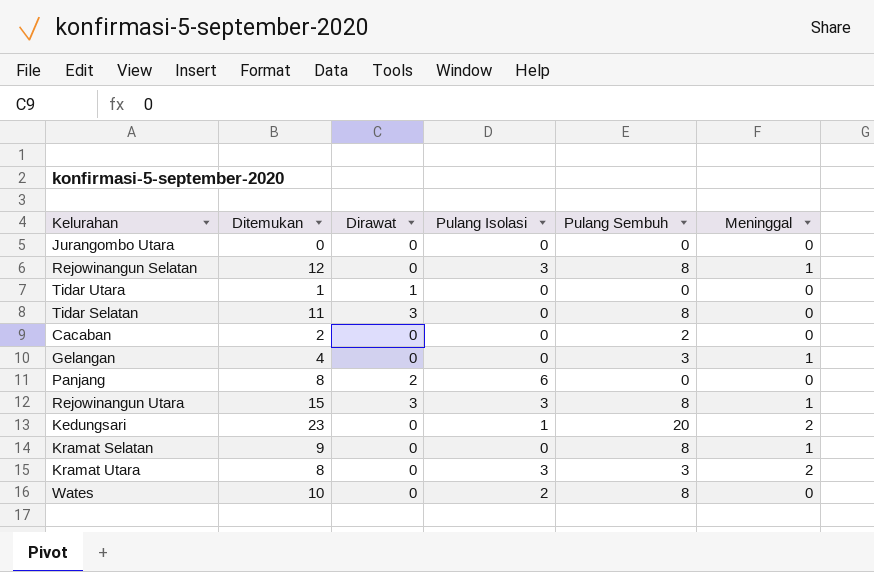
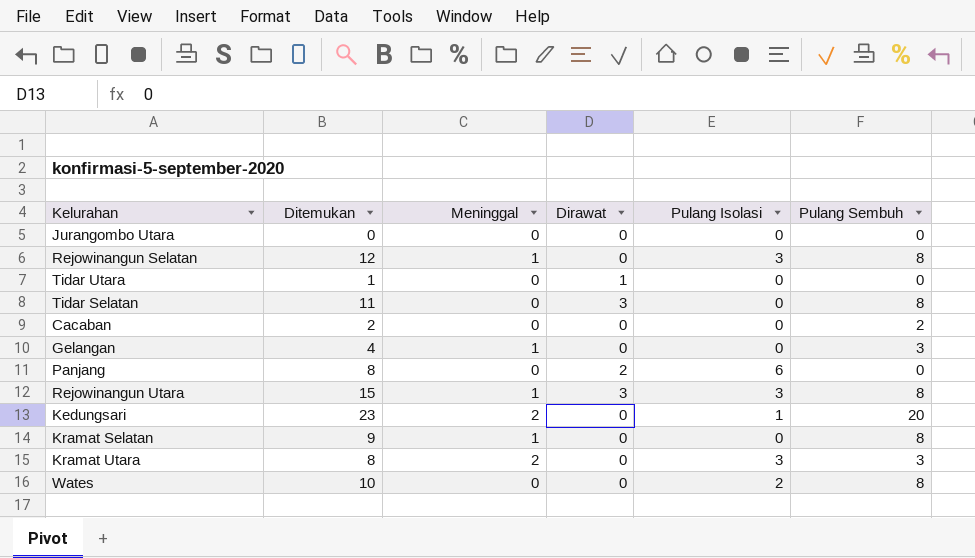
column Meninggal | position: 6 -> 3

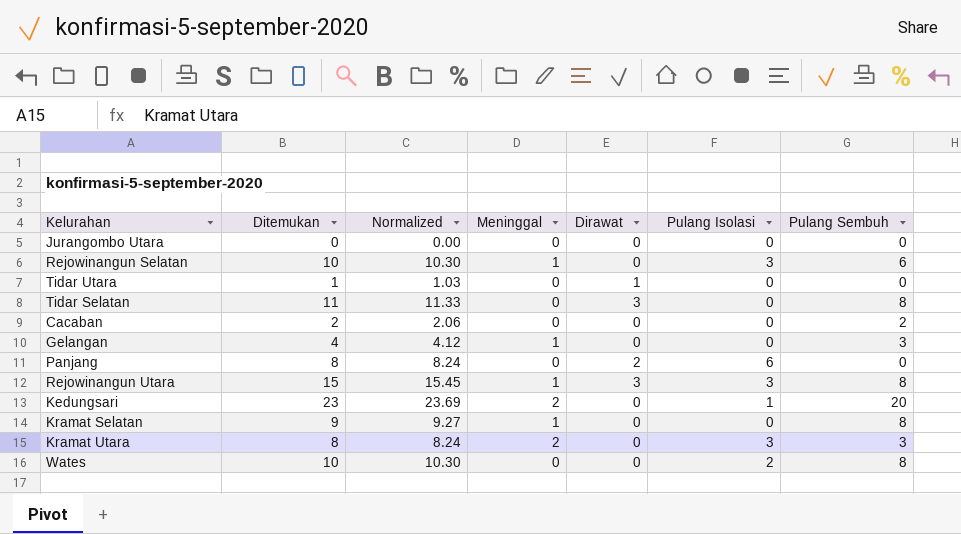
column Normalized | formula: none -> [Ditemukan] * 1.03
Rejowinangun Selatan | Ditemukan: 12 -> 10
Rejowinangun Selatan | Pulang Sembuh: 8 -> 6

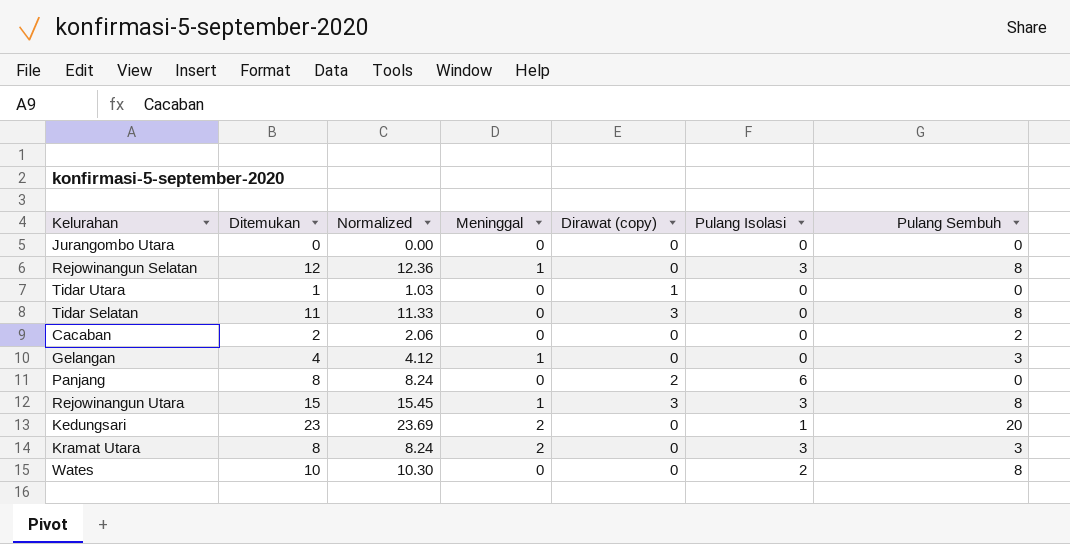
column name: Dirawat -> Dirawat (copy)
row Kramat Selatan: 9 | 9.27 | 1 | 0 | 0 | 8 -> none
Rejowinangun Selatan | Ditemukan: 10 -> 12
Rejowinangun Selatan | Normalized: 10.30 -> 12.36
Rejowinangun Selatan | Pulang Sembuh: 6 -> 8

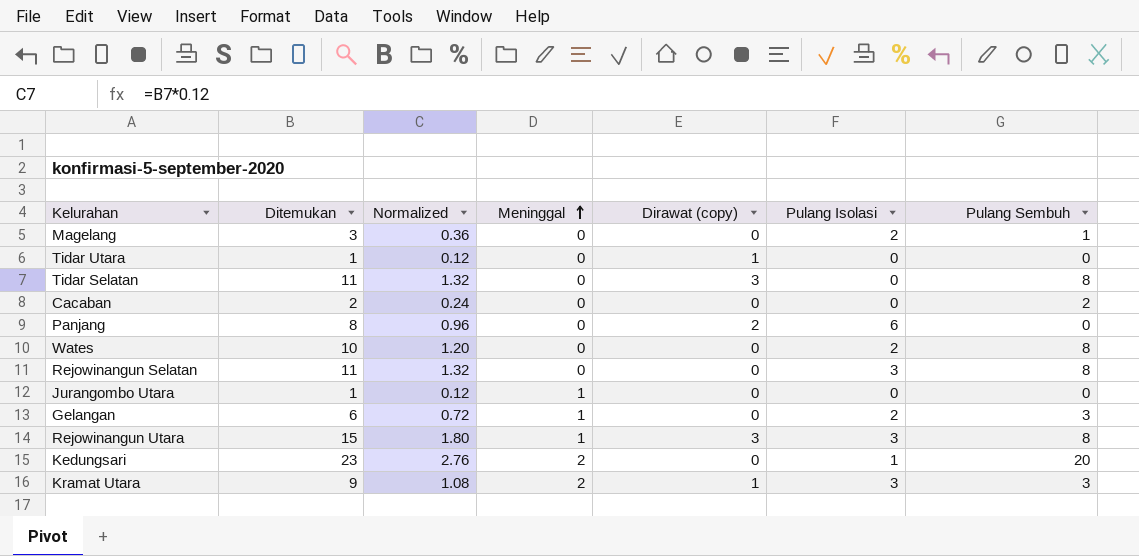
row order: none -> Meninggal ascending
column Normalized | formula: [Ditemukan] * 1.03 -> [Ditemukan] * 0.12
row Magelang: none -> 3 | 0.36 | 0 | 0 | 2 | 1
Rejowinangun Selatan | Ditemukan: 12 -> 11
Rejowinangun Selatan | Meninggal: 1 -> 0
Jurangombo Utara | Ditemukan: 0 -> 1
Jurangombo Utara | Meninggal: 0 -> 1
Gelangan | Ditemukan: 4 -> 6
Gelangan | Pulang Isolasi: 0 -> 2
Kramat Utara | Ditemukan: 8 -> 9
Kramat Utara | Dirawat (copy): 0 -> 1

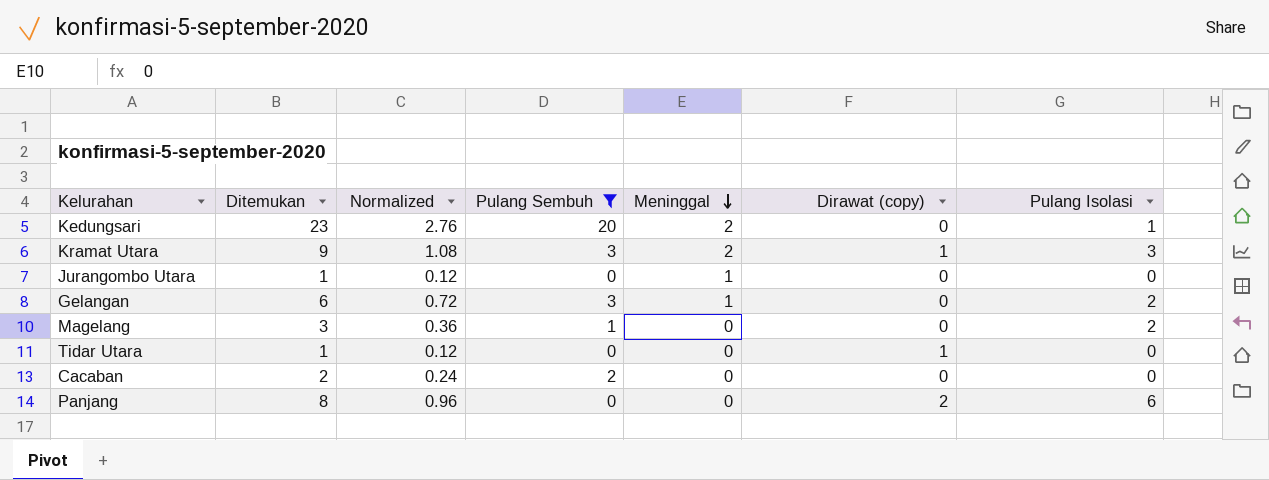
filter: none -> Pulang Sembuh != 8
row order: Meninggal ascending -> Meninggal descending
column Pulang Sembuh | position: 7 -> 4

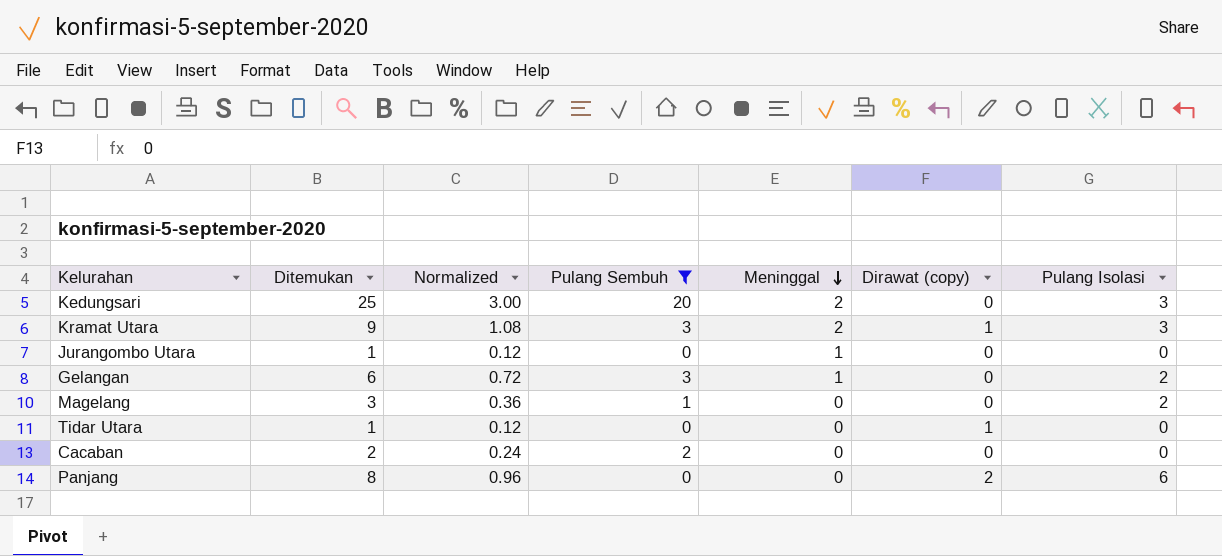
Kedungsari | Ditemukan: 23 -> 25
Kedungsari | Normalized: 2.76 -> 3.00
Kedungsari | Pulang Isolasi: 1 -> 3

